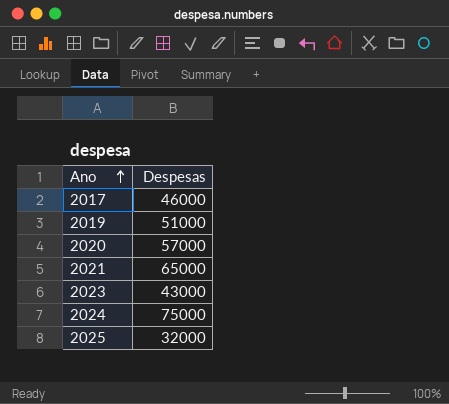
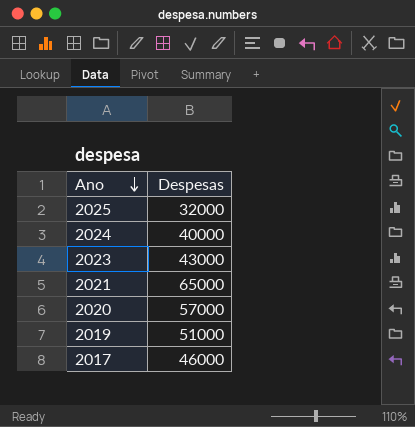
row order: Ano ascending -> Ano descending
2024 | Despesas: 75000 -> 40000

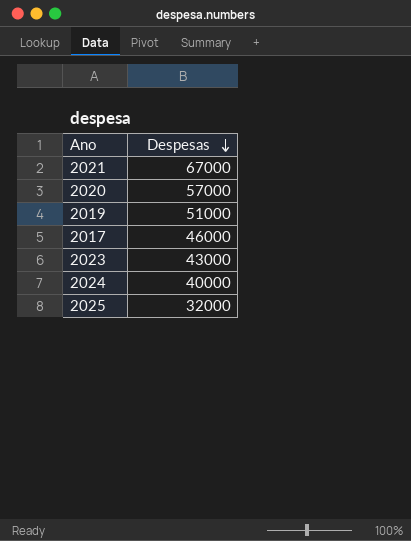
row order: Ano descending -> Despesas descending
2021 | Despesas: 65000 -> 67000

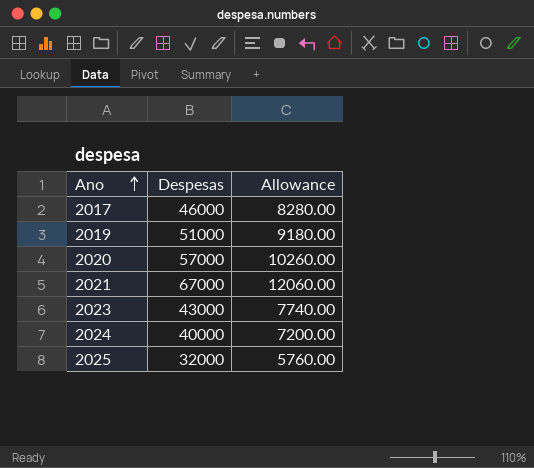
row order: Despesas descending -> Ano ascending
column Allowance | formula: none -> [Despesas] * 0.18

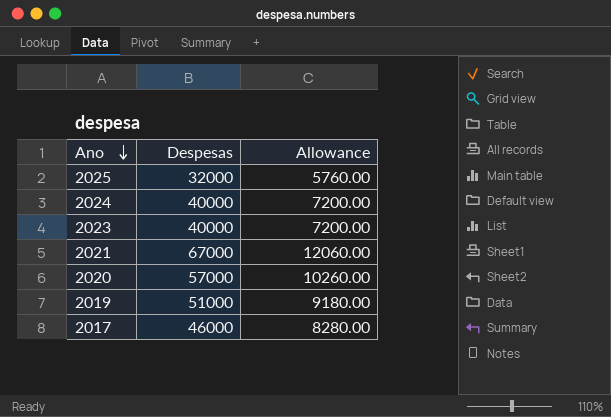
row order: Ano ascending -> Ano descending
2023 | Despesas: 43000 -> 40000
2023 | Allowance: 7740.00 -> 7200.00

